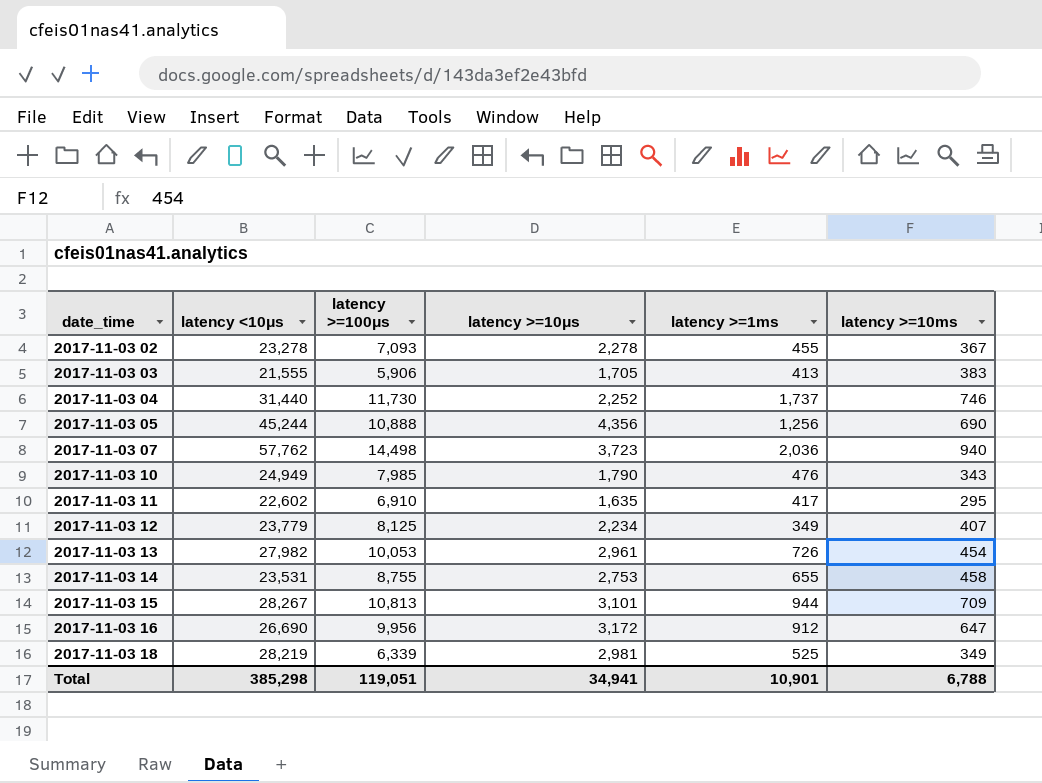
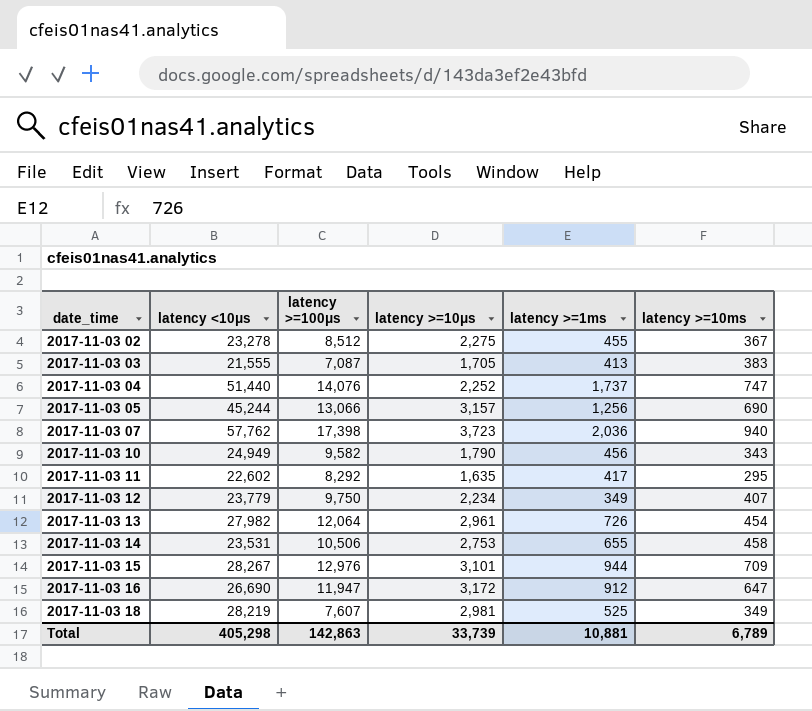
2017-11-03 02 | latency >=100μs: 7,093 -> 8,512
2017-11-03 02 | latency >=10μs: 2,278 -> 2,275
2017-11-03 03 | latency >=100μs: 5,906 -> 7,087
2017-11-03 04 | latency <10μs: 31,440 -> 51,440
2017-11-03 04 | latency >=100μs: 11,730 -> 14,076
2017-11-03 04 | latency >=10ms: 746 -> 747
2017-11-03 05 | latency >=100μs: 10,888 -> 13,066
2017-11-03 05 | latency >=10μs: 4,356 -> 3,157
2017-11-03 07 | latency >=100μs: 14,498 -> 17,398
2017-11-03 10 | latency >=100μs: 7,985 -> 9,582
2017-11-03 10 | latency >=1ms: 476 -> 456
2017-11-03 11 | latency >=100μs: 6,910 -> 8,292
2017-11-03 12 | latency >=100μs: 8,125 -> 9,750
2017-11-03 13 | latency >=100μs: 10,053 -> 12,064
2017-11-03 14 | latency >=100μs: 8,755 -> 10,506
2017-11-03 15 | latency >=100μs: 10,813 -> 12,976
2017-11-03 16 | latency >=100μs: 9,956 -> 11,947
2017-11-03 18 | latency >=100μs: 6,339 -> 7,607
Total | latency <10μs: 385,298 -> 405,298
Total | latency >=100μs: 119,051 -> 142,863
Total | latency >=10μs: 34,941 -> 33,739
Total | latency >=1ms: 10,901 -> 10,881
Total | latency >=10ms: 6,788 -> 6,789

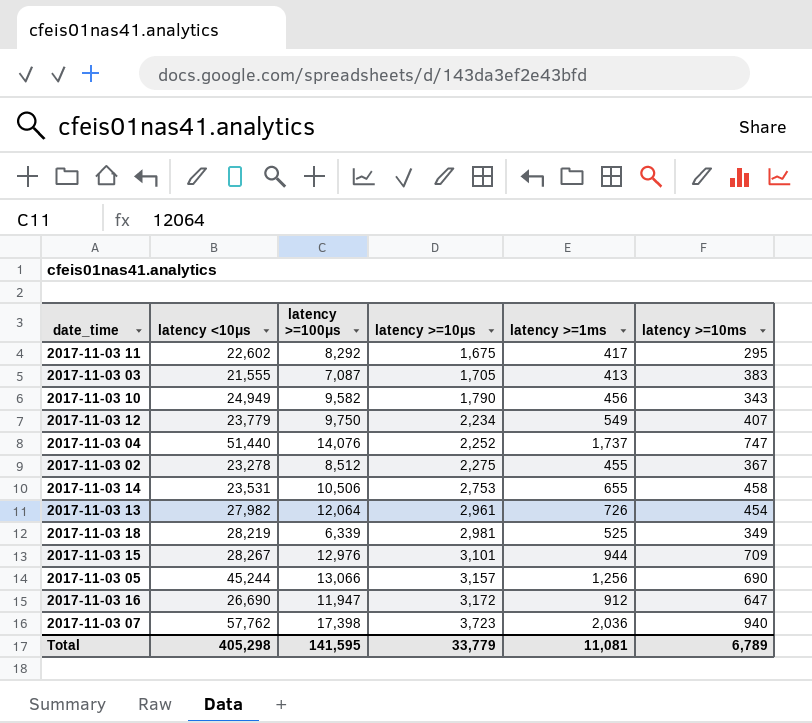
row order: date_time ascending -> latency >=10μs ascending
2017-11-03 11 | latency >=10μs: 1,635 -> 1,675
2017-11-03 12 | latency >=1ms: 349 -> 549
2017-11-03 18 | latency >=100μs: 7,607 -> 6,339
Total | latency >=100μs: 142,863 -> 141,595
Total | latency >=10μs: 33,739 -> 33,779
Total | latency >=1ms: 10,881 -> 11,081

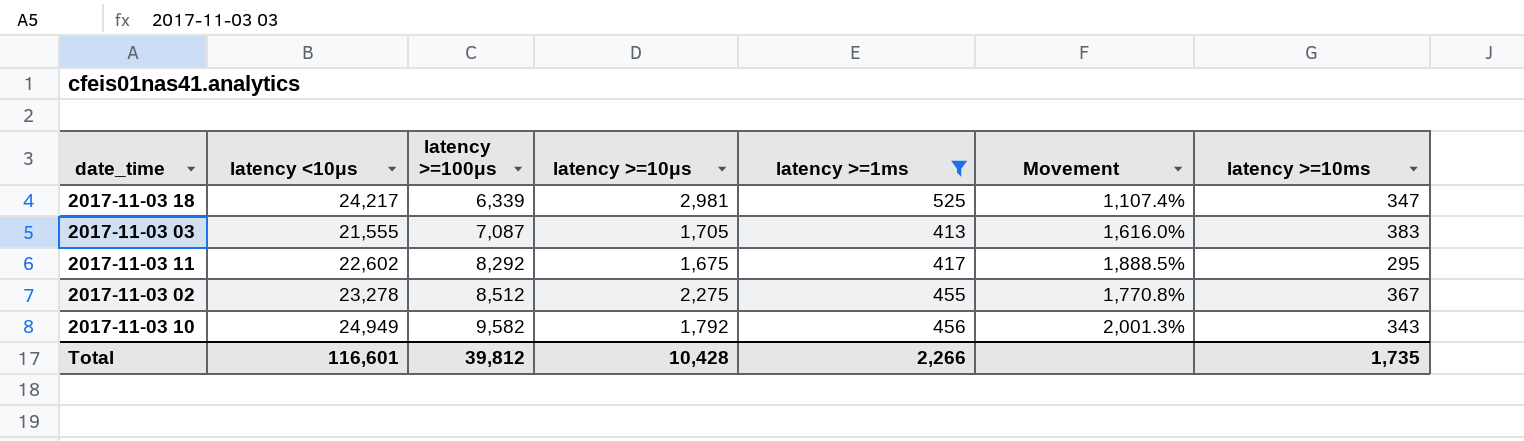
filter: none -> latency >=1ms <= 525
row order: latency >=10μs ascending -> latency >=100μs ascending
column Movement | formula: none -> ([latency >=100μs] - [latency >=1ms]) / [latency >=1ms]
2017-11-03 18 | latency <10μs: 28,219 -> 24,217
2017-11-03 18 | latency >=10ms: 349 -> 347
2017-11-03 10 | latency >=10μs: 1,790 -> 1,792
Total | latency <10μs: 405,298 -> 116,601
Total | latency >=100μs: 141,595 -> 39,812
Total | latency >=10μs: 33,779 -> 10,428
Total | latency >=1ms: 11,081 -> 2,266
Total | latency >=10ms: 6,789 -> 1,735

